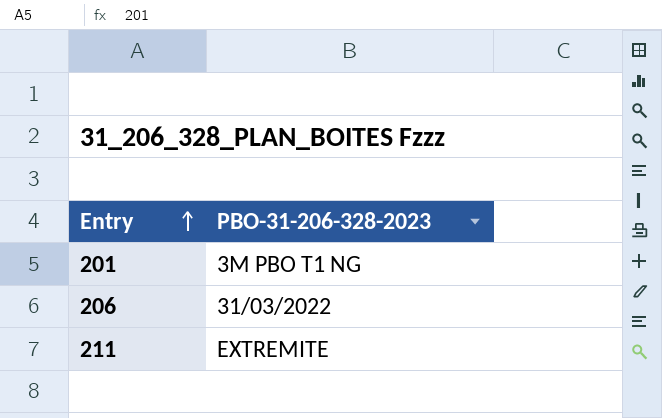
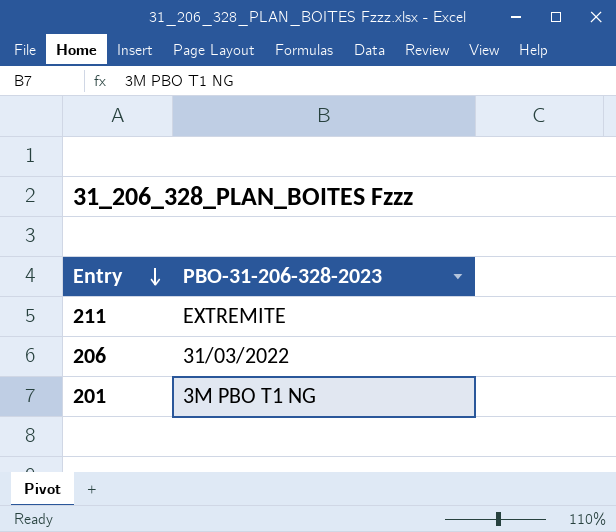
row order: Entry ascending -> Entry descending

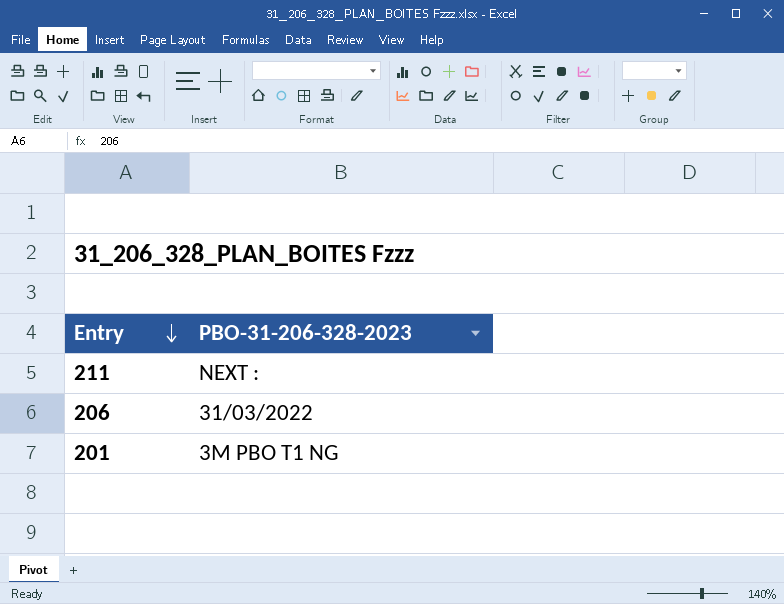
211 | PBO-31-206-328-2023: EXTREMITE -> NEXT :

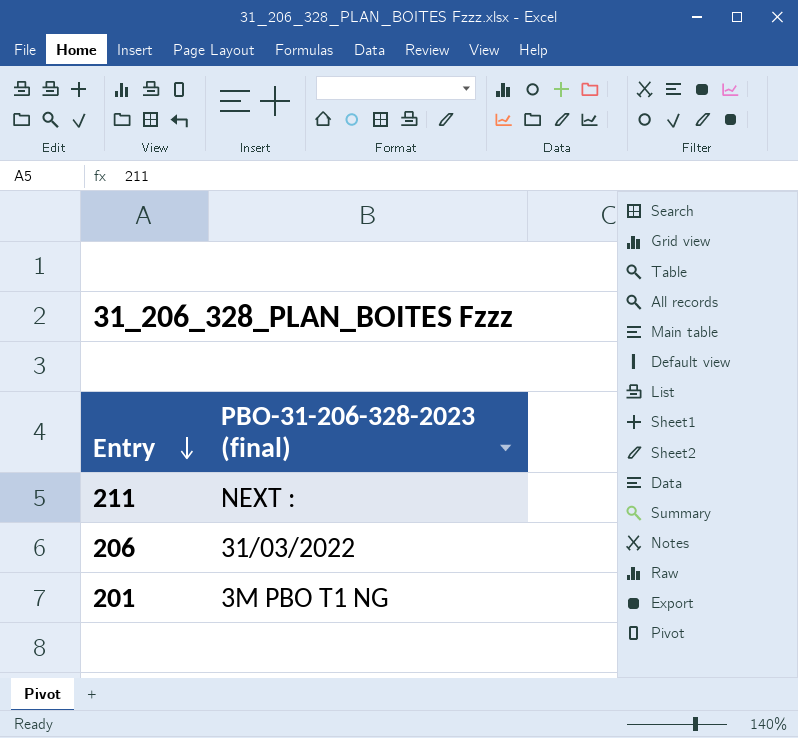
column name: PBO-31-206-328-2023 -> PBO-31-206-328-2023 (final)

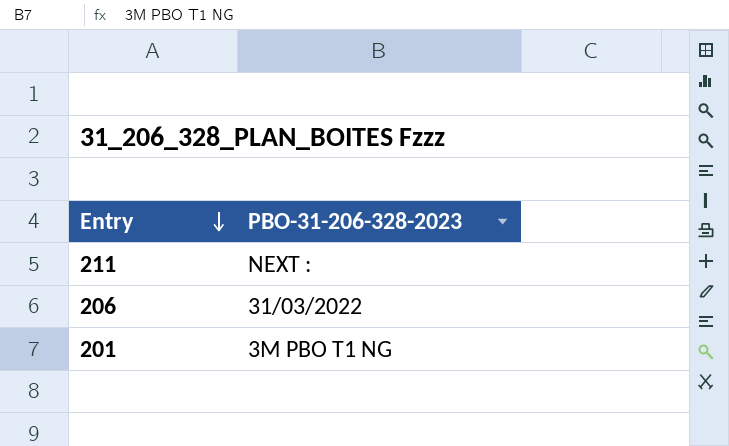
column name: PBO-31-206-328-2023 (final) -> PBO-31-206-328-2023

